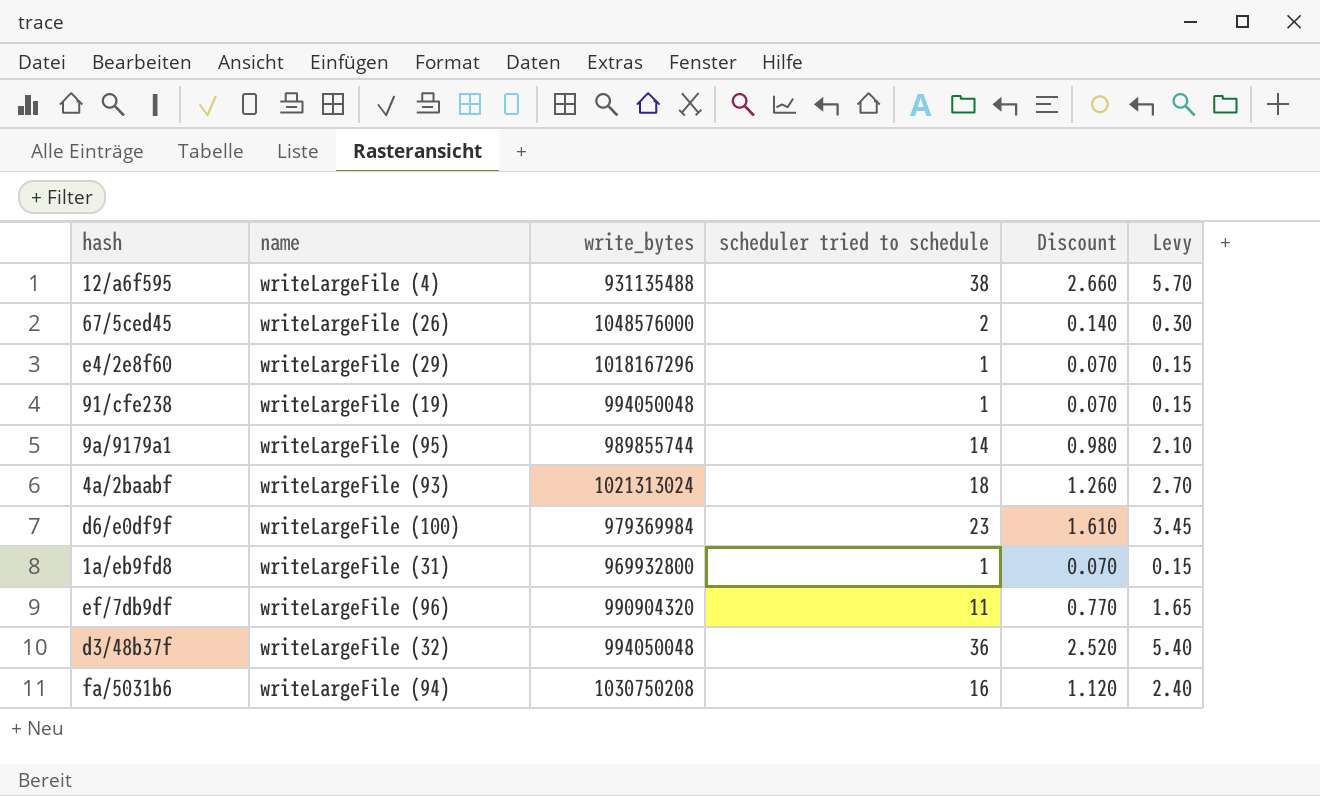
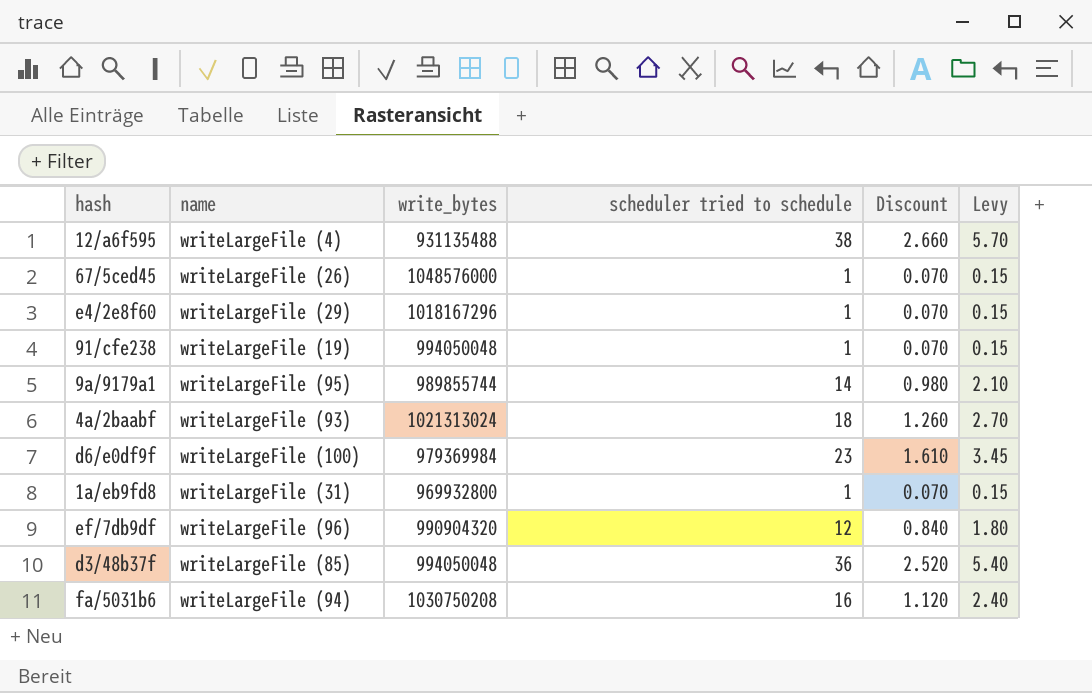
67/5ced45 | scheduler tried to schedule: 2 -> 1
67/5ced45 | Discount: 0.140 -> 0.070
67/5ced45 | Levy: 0.30 -> 0.15
ef/7db9df | scheduler tried to schedule: 11 -> 12
ef/7db9df | Discount: 0.770 -> 0.840
ef/7db9df | Levy: 1.65 -> 1.80
d3/48b37f | name: writeLargeFile (32) -> writeLargeFile (85)

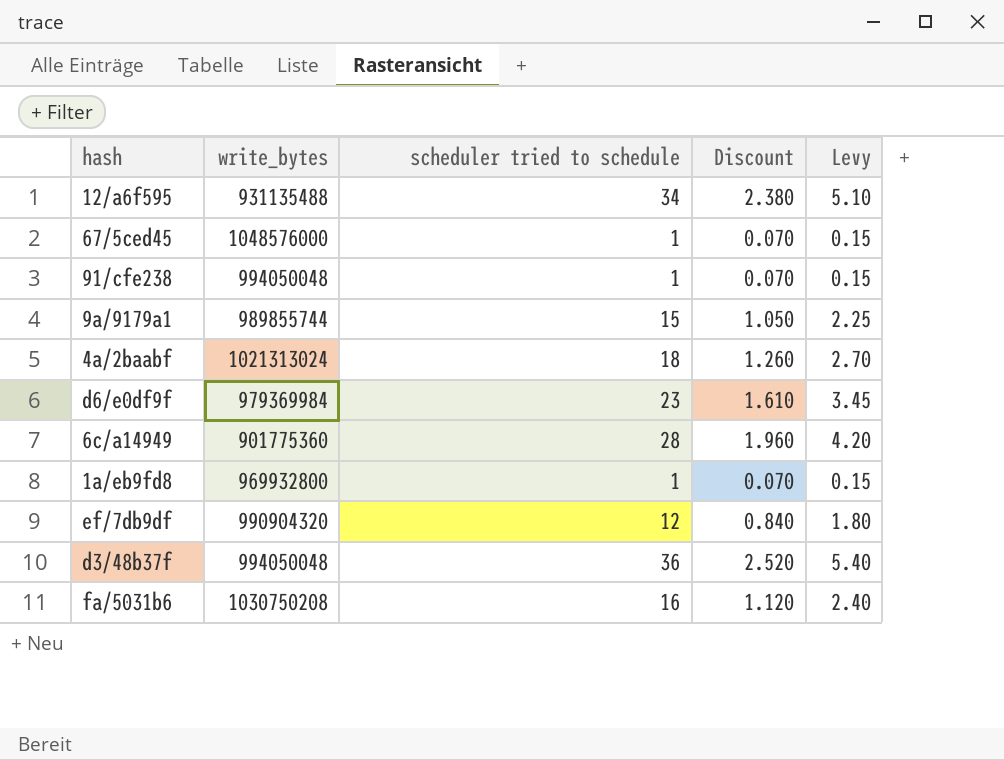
column name | position: 2 -> none
row e4/2e8f60: writeLargeFile (29) | 1018167296 | 1 | 0.070 | 0.15 -> none
12/a6f595 | scheduler tried to schedule: 38 -> 34
12/a6f595 | Discount: 2.660 -> 2.380
12/a6f595 | Levy: 5.70 -> 5.10
9a/9179a1 | scheduler tried to schedule: 14 -> 15
9a/9179a1 | Discount: 0.980 -> 1.050
9a/9179a1 | Levy: 2.10 -> 2.25
row 6c/a14949: none -> 901775360 | 28 | 1.960 | 4.20

